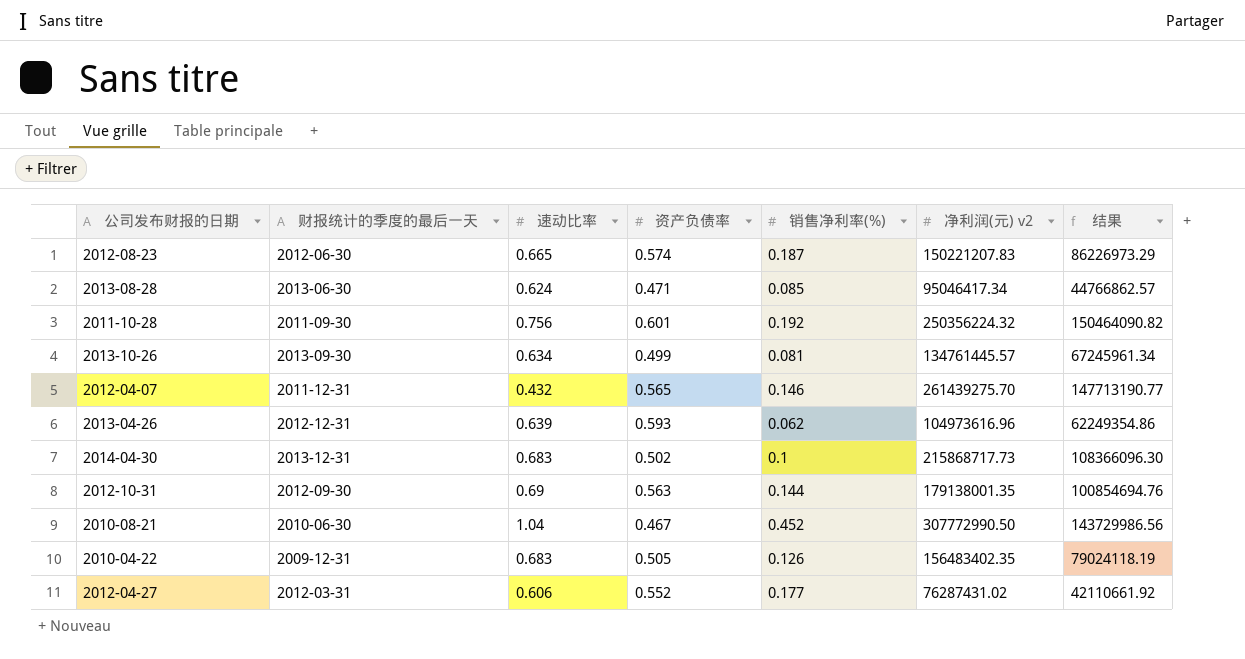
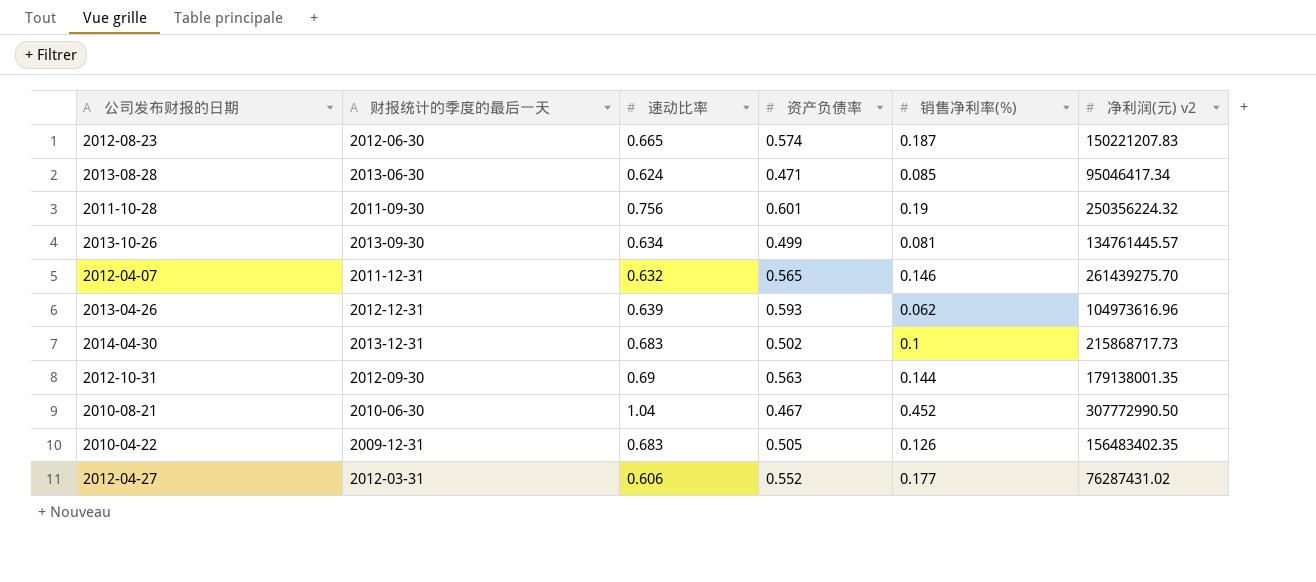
column 结果 | formula: [资产负债率] * [净利润(元) v2] -> none
2011-10-28 | 销售净利率(%): 0.192 -> 0.19
2012-04-07 | 速动比率: 0.432 -> 0.632

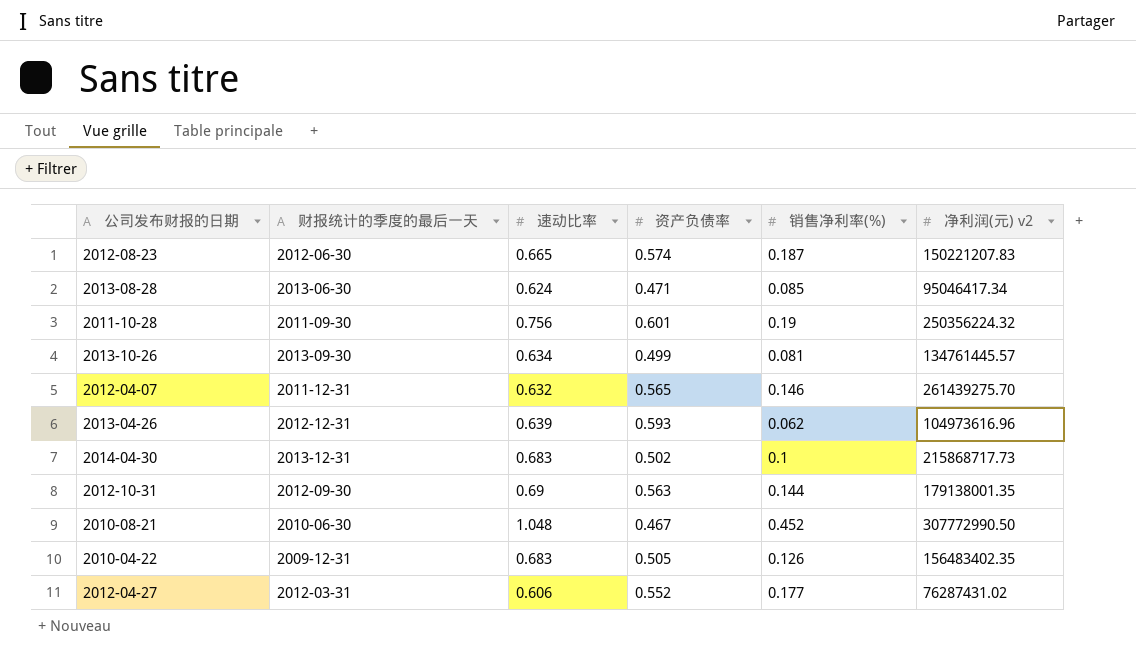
2010-08-21 | 速动比率: 1.04 -> 1.048

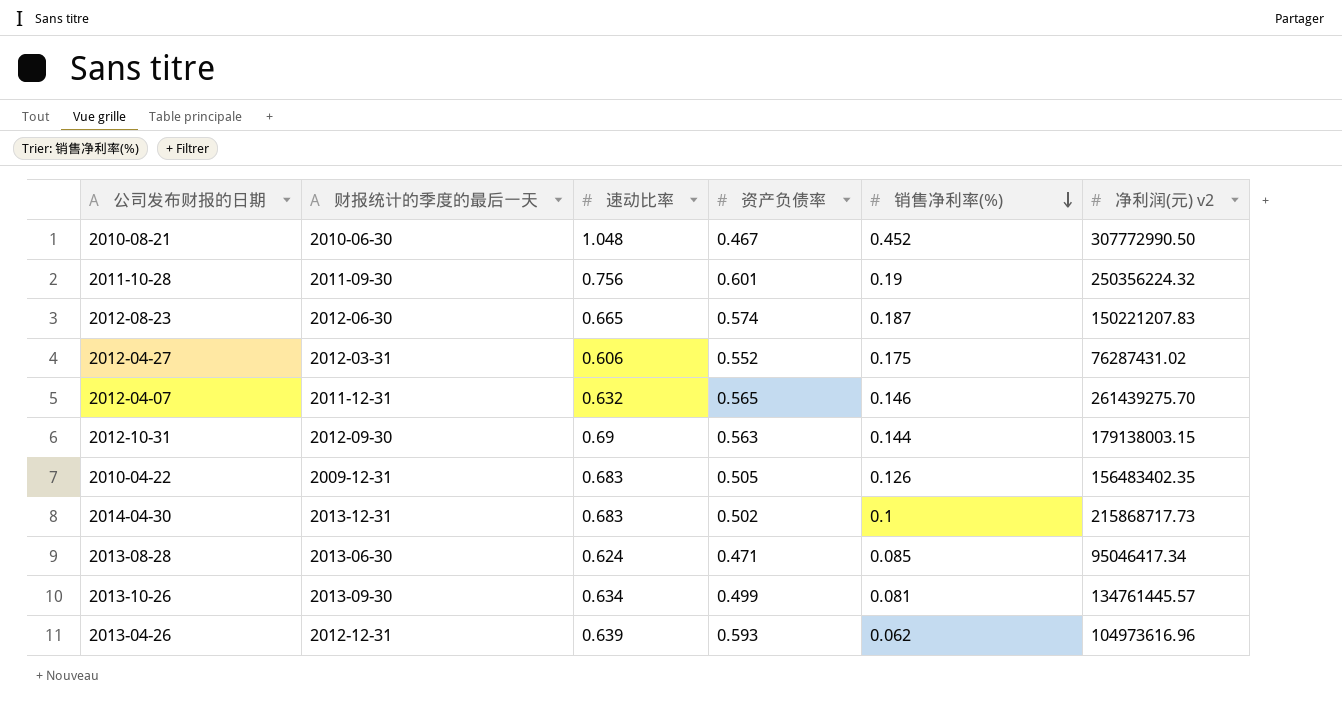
row order: none -> 销售净利率(%) descending
2012-04-27 | 销售净利率(%): 0.177 -> 0.175
2012-10-31 | 净利润(元) v2: 179138001.35 -> 179138003.15

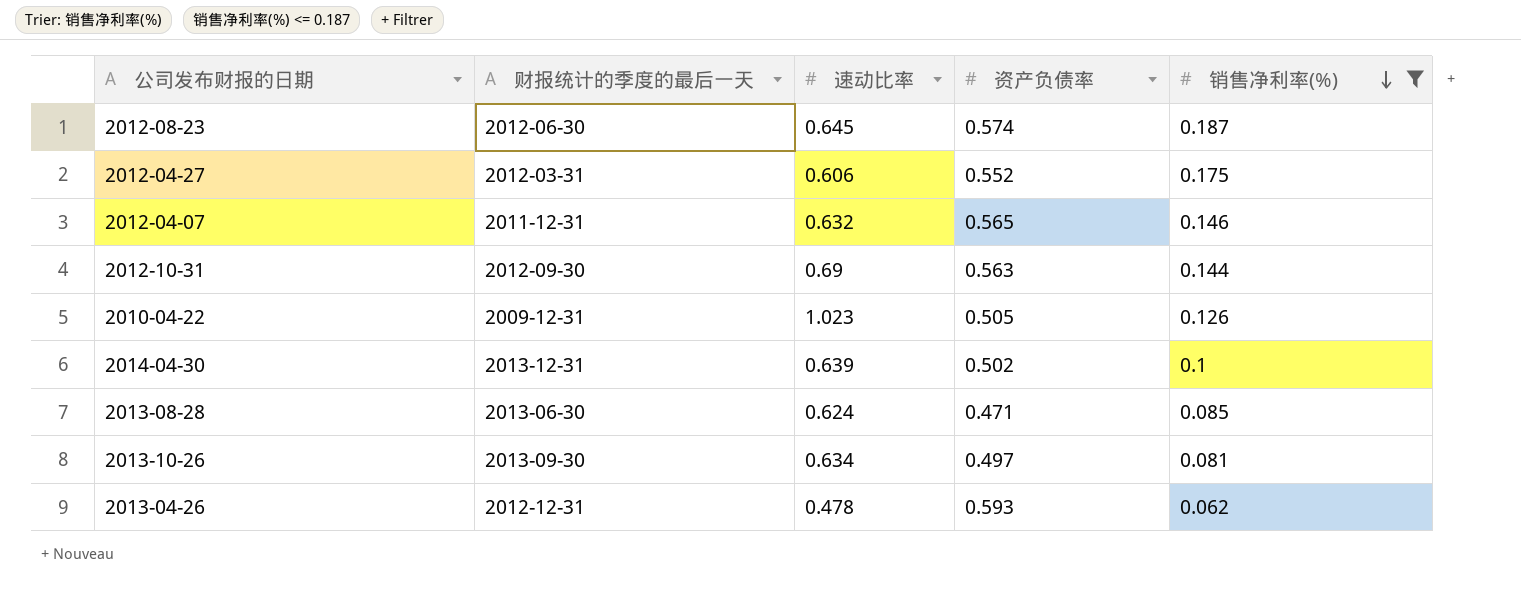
filter: none -> 销售净利率(%) <= 0.187
column 净利润(元) v2 | position: 6 -> none
2012-08-23 | 速动比率: 0.665 -> 0.645
2010-04-22 | 速动比率: 0.683 -> 1.023
2014-04-30 | 速动比率: 0.683 -> 0.639
2013-10-26 | 资产负债率: 0.499 -> 0.497
2013-04-26 | 速动比率: 0.639 -> 0.478

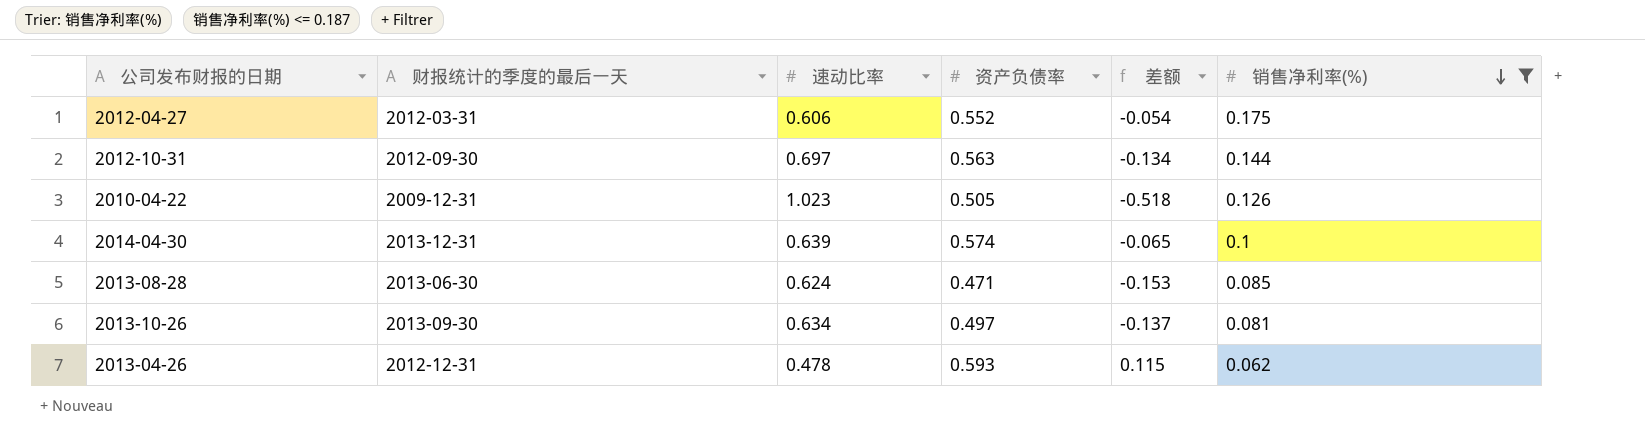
column 差额 | formula: none -> [资产负债率] - [速动比率]
row 2012-08-23: 2012-06-30 | 0.645 | 0.574 | 0.187 -> none
row 2012-04-07: 2011-12-31 | 0.632 | 0.565 | 0.146 -> none
2012-10-31 | 速动比率: 0.69 -> 0.697
2014-04-30 | 资产负债率: 0.502 -> 0.574

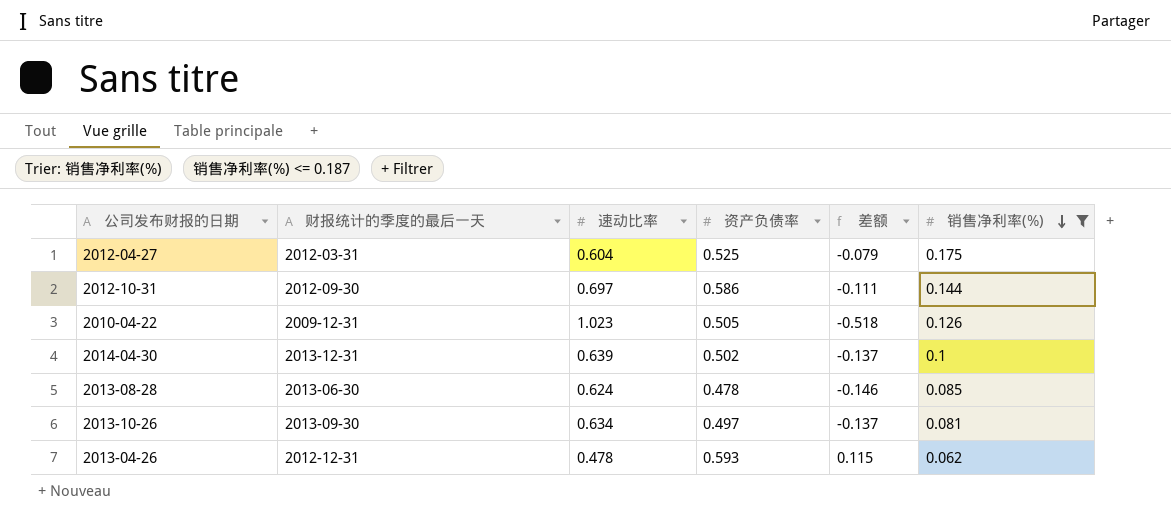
2012-04-27 | 速动比率: 0.606 -> 0.604
2012-04-27 | 资产负债率: 0.552 -> 0.525
2012-04-27 | 差额: -0.054 -> -0.079
2012-10-31 | 资产负债率: 0.563 -> 0.586
2012-10-31 | 差额: -0.134 -> -0.111
2014-04-30 | 资产负债率: 0.574 -> 0.502
2014-04-30 | 差额: -0.065 -> -0.137
2013-08-28 | 资产负债率: 0.471 -> 0.478
2013-08-28 | 差额: -0.153 -> -0.146

